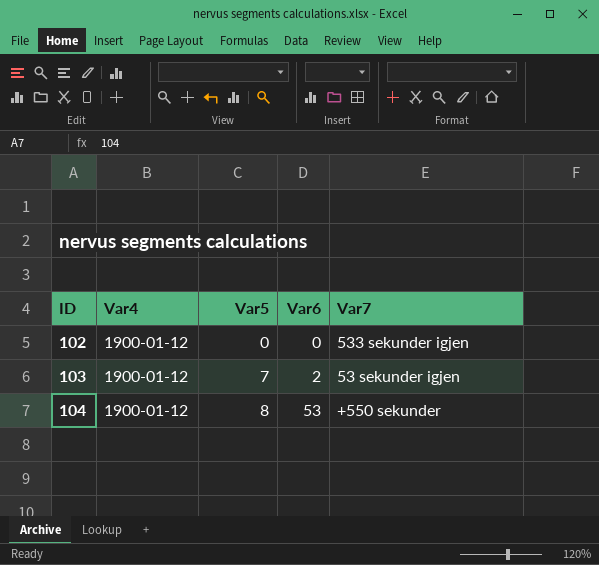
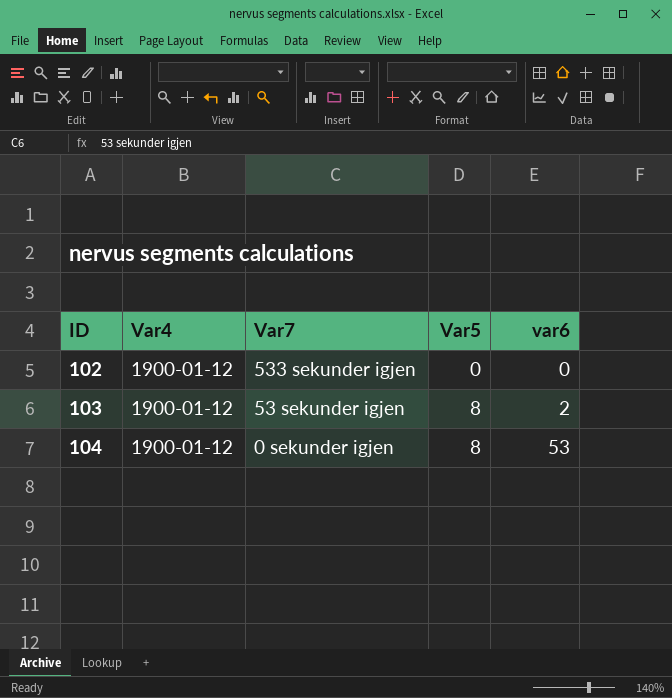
column Var7 | position: 5 -> 3
column name: Var6 -> var6
103 | Var5: 7 -> 8
104 | Var7: +550 sekunder -> 0 sekunder igjen

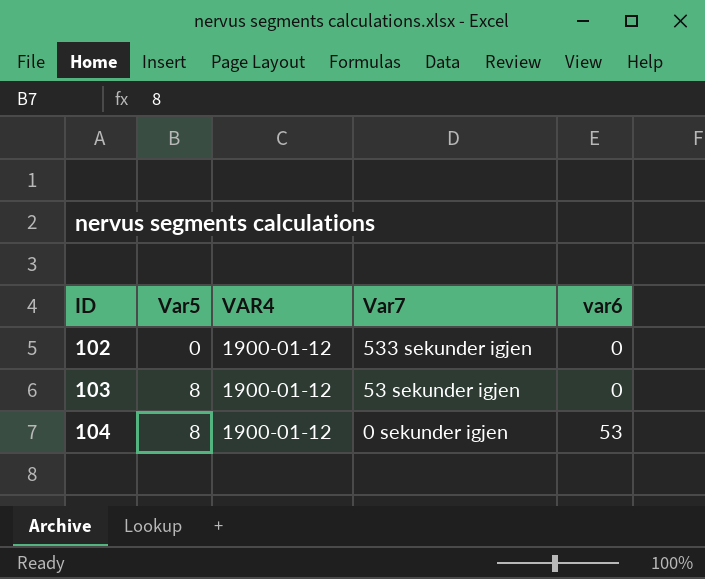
column Var5 | position: 4 -> 2
column name: Var4 -> VAR4
103 | var6: 2 -> 0

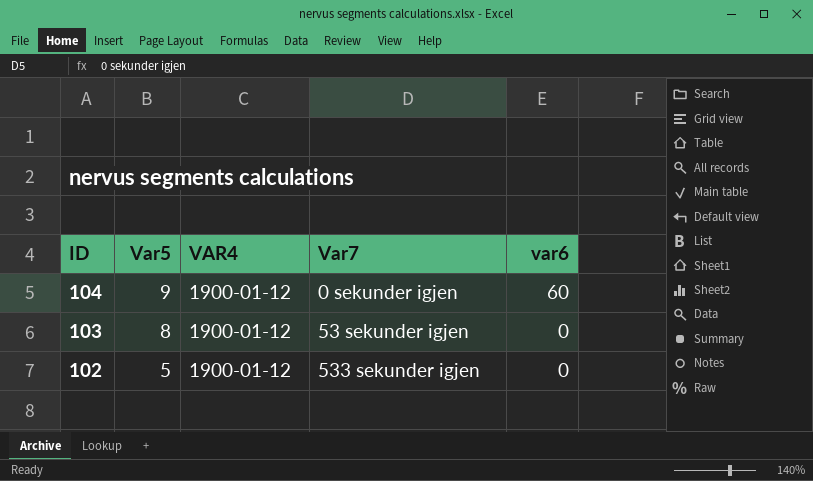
row order: ID ascending -> ID descending
104 | Var5: 8 -> 9
104 | var6: 53 -> 60
102 | Var5: 0 -> 5

